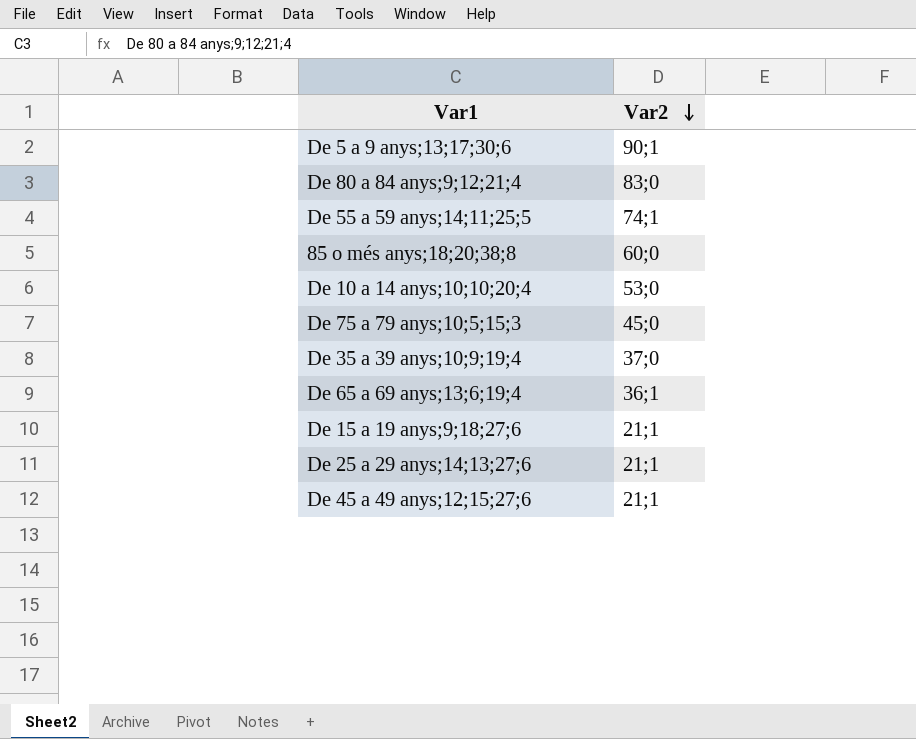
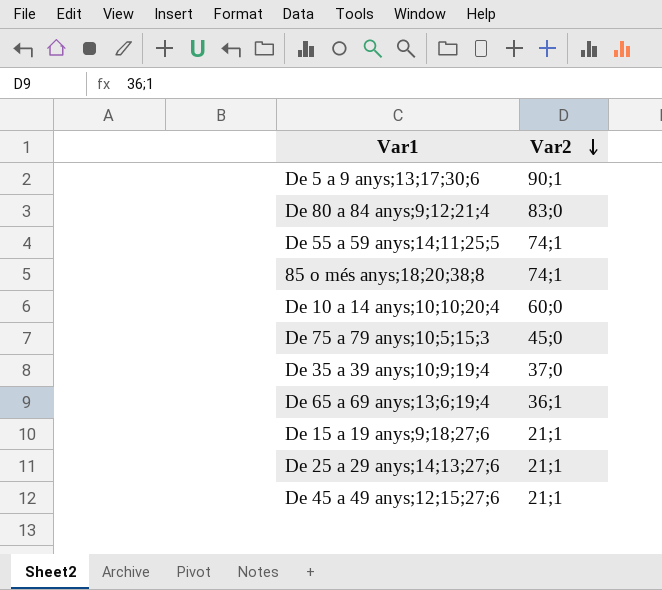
85 o més anys;18;20;38;8 | Var2: 60;0 -> 74;1
De 10 a 14 anys;10;10;20;4 | Var2: 53;0 -> 60;0

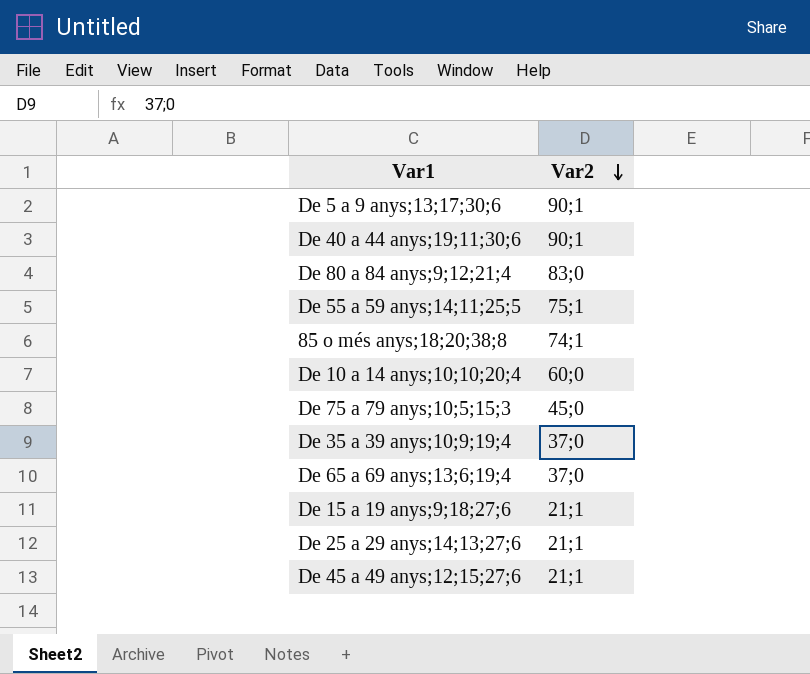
row De 40 a 44 anys;19;11;30;6: none -> 90;1
De 55 a 59 anys;14;11;25;5 | Var2: 74;1 -> 75;1
De 65 a 69 anys;13;6;19;4 | Var2: 36;1 -> 37;0

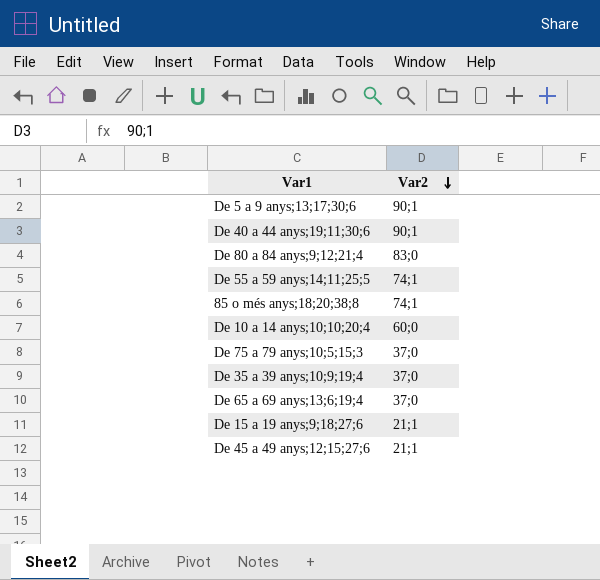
row De 25 a 29 anys;14;13;27;6: 21;1 -> none
De 55 a 59 anys;14;11;25;5 | Var2: 75;1 -> 74;1
De 75 a 79 anys;10;5;15;3 | Var2: 45;0 -> 37;0

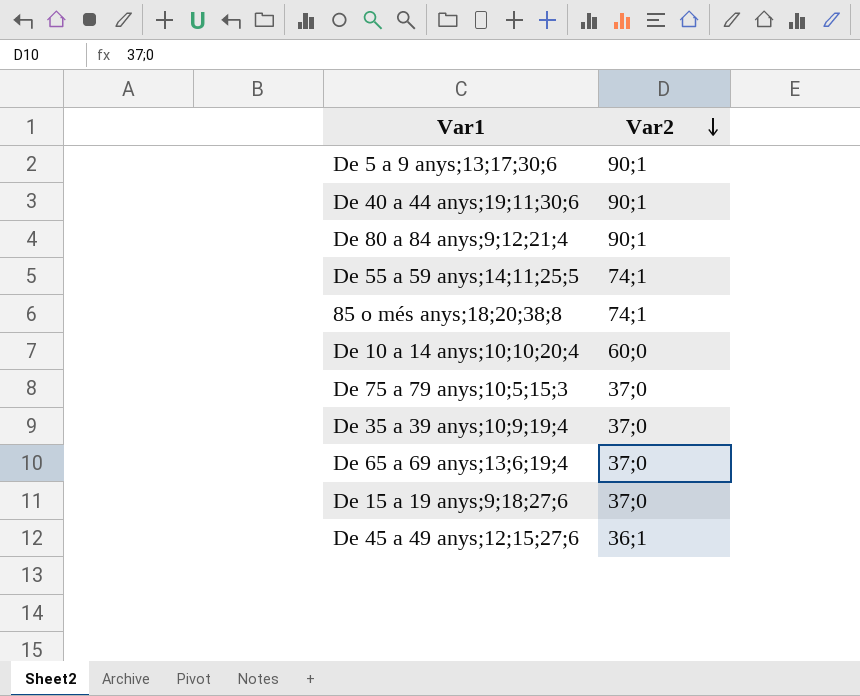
De 80 a 84 anys;9;12;21;4 | Var2: 83;0 -> 90;1
De 15 a 19 anys;9;18;27;6 | Var2: 21;1 -> 37;0
De 45 a 49 anys;12;15;27;6 | Var2: 21;1 -> 36;1

